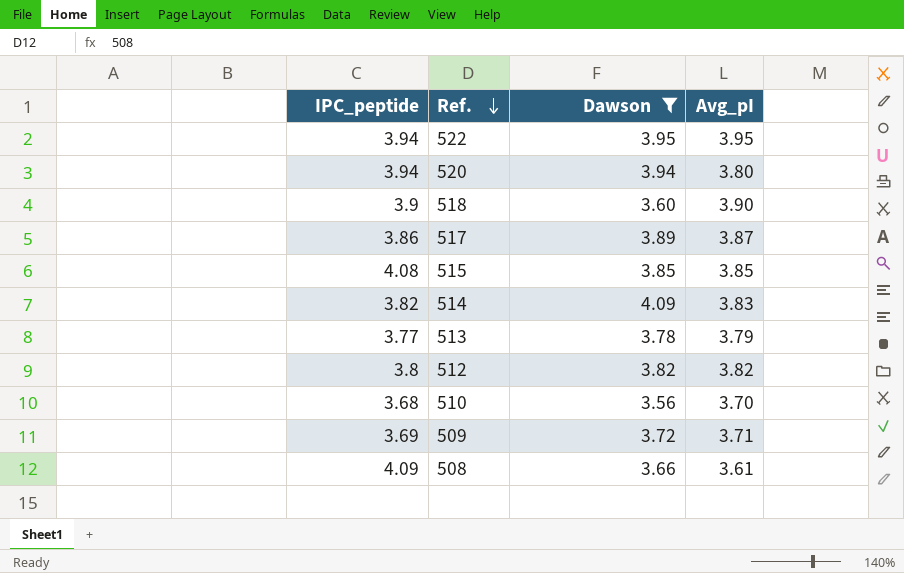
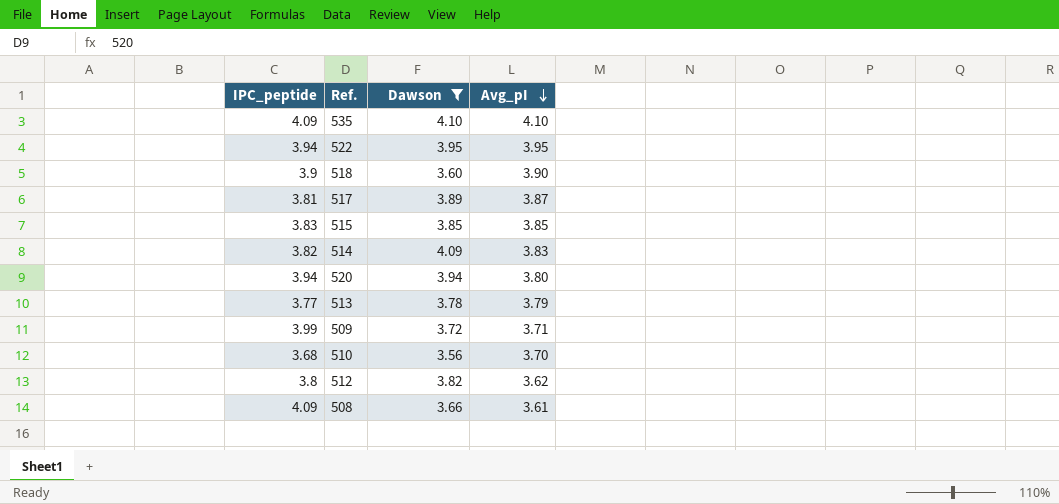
row order: Ref. descending -> Avg_pI descending
row 535: none -> 4.09 | 4.10 | 4.10
517 | IPC_peptide: 3.86 -> 3.81
515 | IPC_peptide: 4.08 -> 3.83
509 | IPC_peptide: 3.69 -> 3.99
512 | Avg_pI: 3.82 -> 3.62

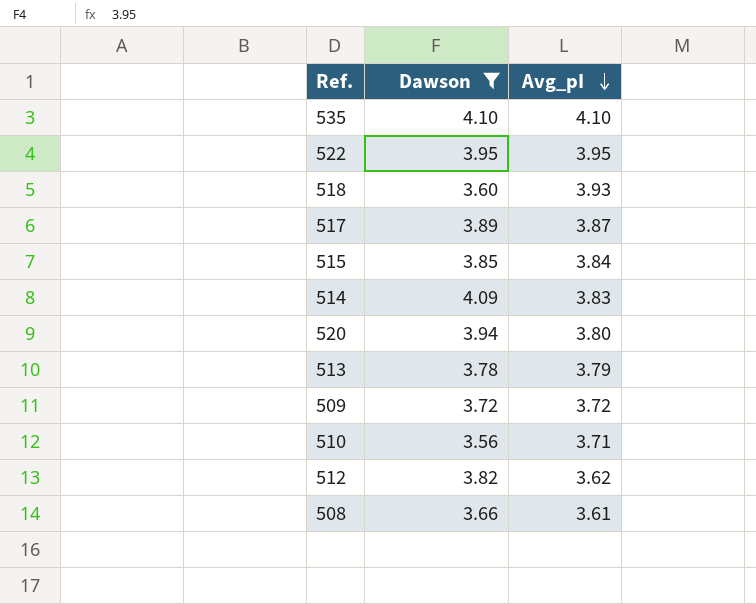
column IPC_peptide | position: 1 -> none
518 | Avg_pI: 3.90 -> 3.93
515 | Avg_pI: 3.85 -> 3.84
509 | Avg_pI: 3.71 -> 3.72
510 | Avg_pI: 3.70 -> 3.71

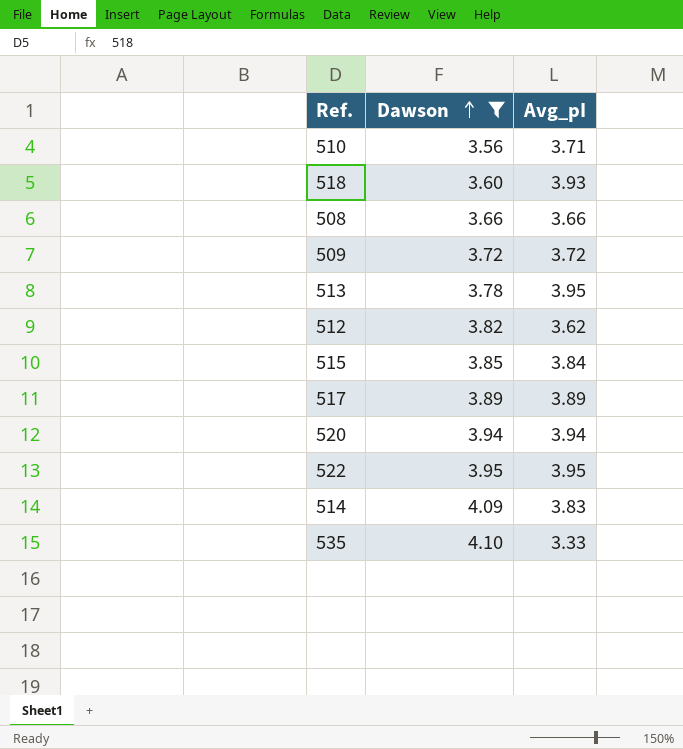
row order: Avg_pI descending -> Dawson ascending
508 | Avg_pI: 3.61 -> 3.66
513 | Avg_pI: 3.79 -> 3.95
517 | Avg_pI: 3.87 -> 3.89
520 | Avg_pI: 3.80 -> 3.94
535 | Avg_pI: 4.10 -> 3.33

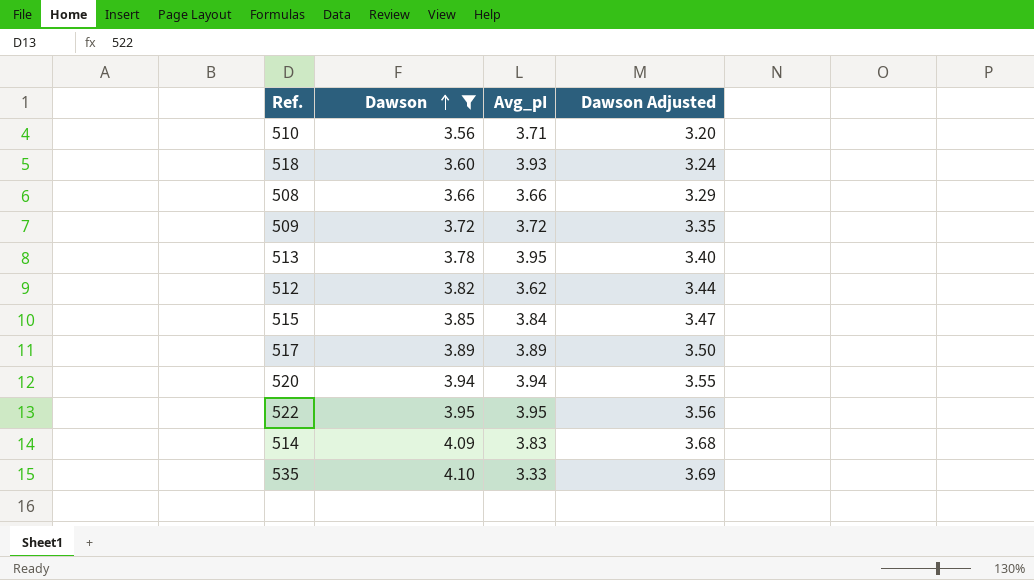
column Dawson Adjusted | formula: none -> [Dawson] * 0.9

